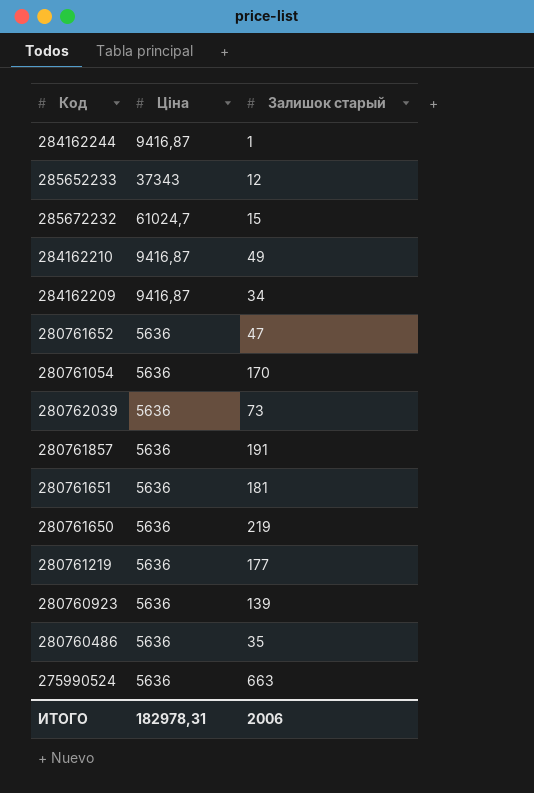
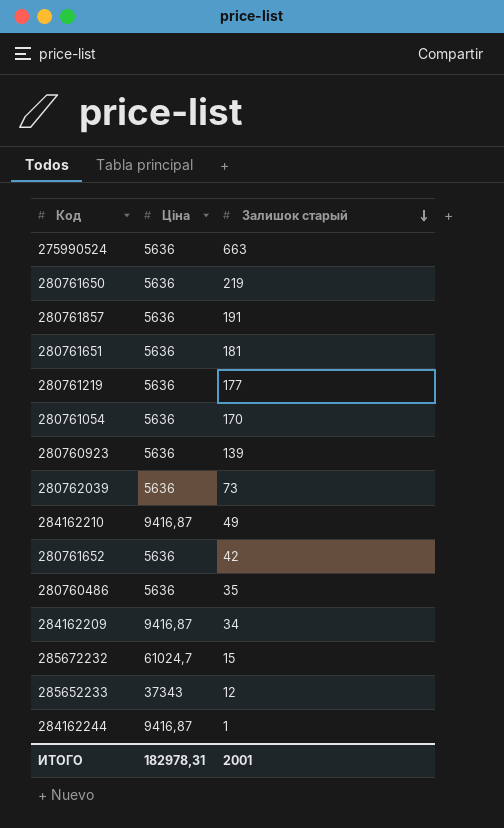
row order: none -> Залишок старый descending
280761652 | Залишок старый: 47 -> 42
ИТОГО | Залишок старый: 2006 -> 2001

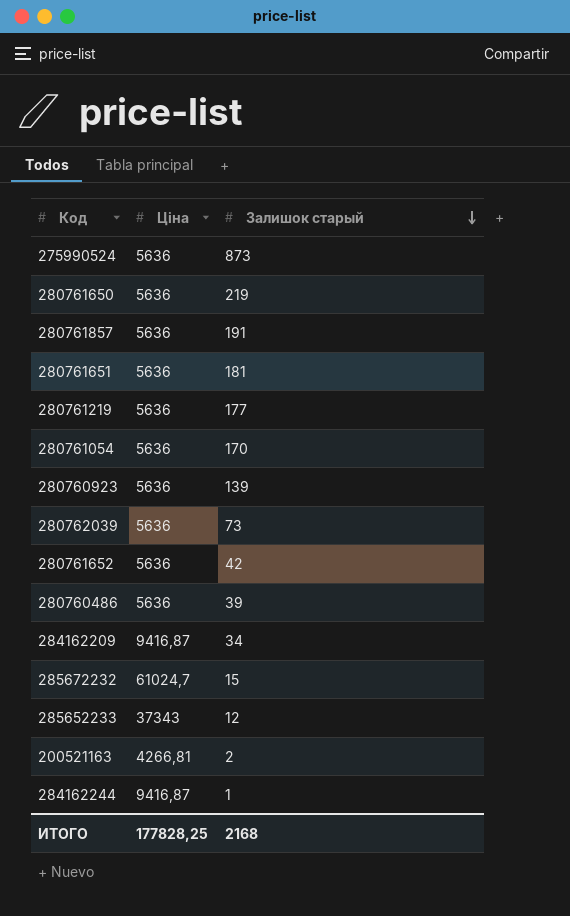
row 284162210: 9416,87 | 49 -> none
275990524 | Залишок старый: 663 -> 873
280760486 | Залишок старый: 35 -> 39
row 200521163: none -> 4266,81 | 2
ИТОГО | Ціна: 182978,31 -> 177828,25
ИТОГО | Залишок старый: 2001 -> 2168

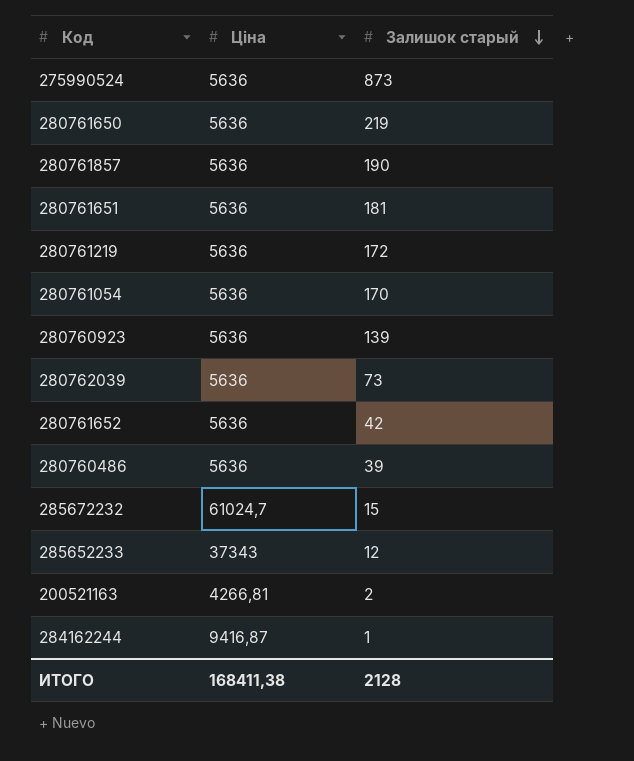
row 284162209: 9416,87 | 34 -> none
280761857 | Залишок старый: 191 -> 190
280761219 | Залишок старый: 177 -> 172
ИТОГО | Ціна: 177828,25 -> 168411,38
ИТОГО | Залишок старый: 2168 -> 2128

